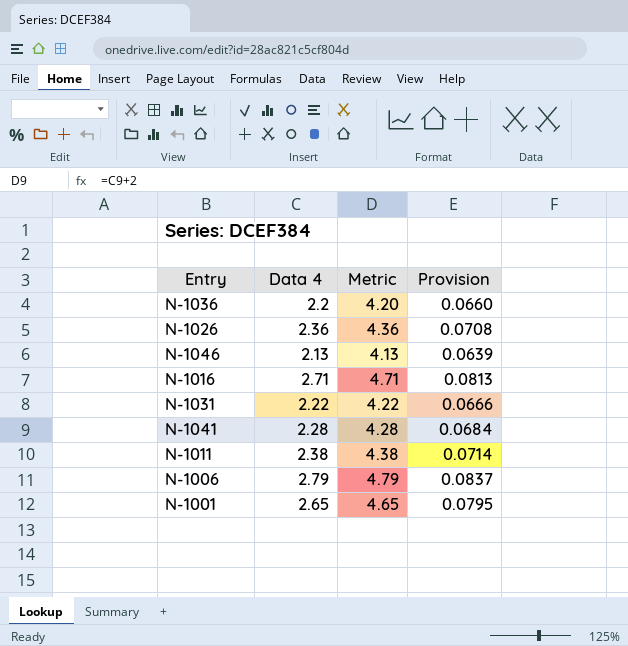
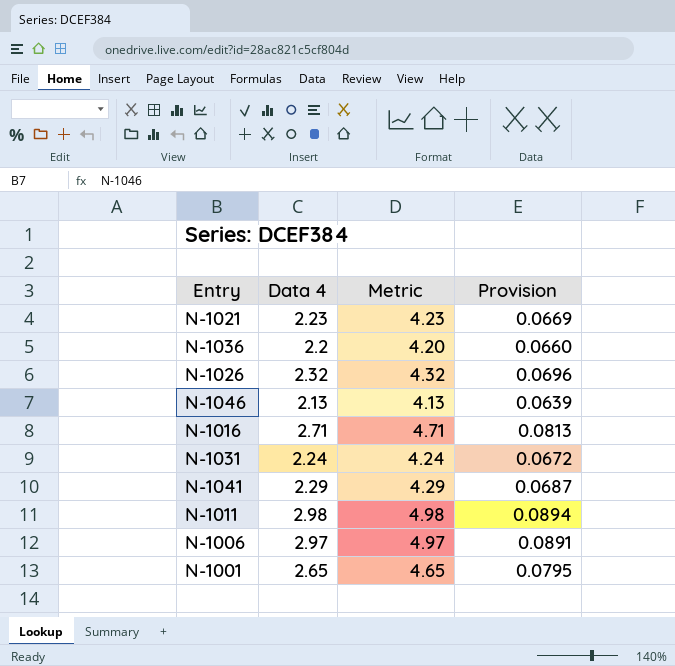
row N-1021: none -> 2.23 | 4.23 | 0.0669
N-1026 | Data 4: 2.36 -> 2.32
N-1026 | Metric: 4.36 -> 4.32
N-1026 | Provision: 0.0708 -> 0.0696
N-1031 | Data 4: 2.22 -> 2.24
N-1031 | Metric: 4.22 -> 4.24
N-1031 | Provision: 0.0666 -> 0.0672
N-1041 | Data 4: 2.28 -> 2.29
N-1041 | Metric: 4.28 -> 4.29
N-1041 | Provision: 0.0684 -> 0.0687
N-1011 | Data 4: 2.38 -> 2.98
N-1011 | Metric: 4.38 -> 4.98
N-1011 | Provision: 0.0714 -> 0.0894
N-1006 | Data 4: 2.79 -> 2.97
N-1006 | Metric: 4.79 -> 4.97
N-1006 | Provision: 0.0837 -> 0.0891

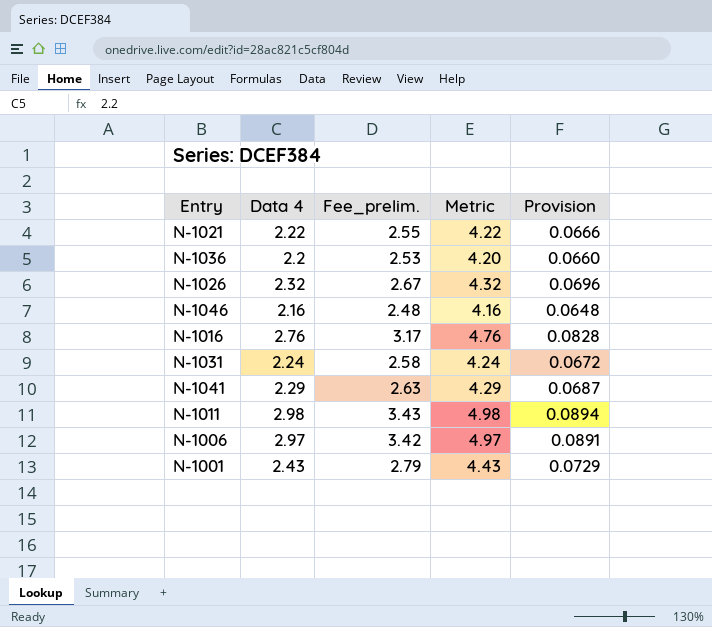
column Fee_prelim. | formula: none -> [Data 4] * 1.15
N-1021 | Data 4: 2.23 -> 2.22
N-1021 | Metric: 4.23 -> 4.22
N-1021 | Provision: 0.0669 -> 0.0666
N-1046 | Data 4: 2.13 -> 2.16
N-1046 | Metric: 4.13 -> 4.16
N-1046 | Provision: 0.0639 -> 0.0648
N-1016 | Data 4: 2.71 -> 2.76
N-1016 | Metric: 4.71 -> 4.76
N-1016 | Provision: 0.0813 -> 0.0828
N-1001 | Data 4: 2.65 -> 2.43
N-1001 | Metric: 4.65 -> 4.43
N-1001 | Provision: 0.0795 -> 0.0729

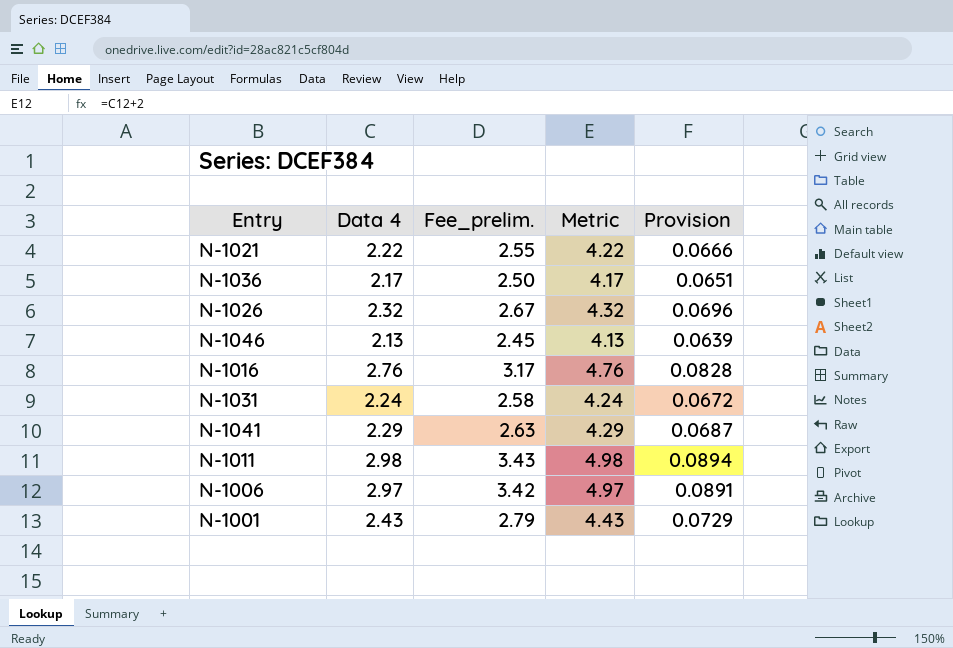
N-1036 | Data 4: 2.2 -> 2.17
N-1036 | Fee_prelim.: 2.53 -> 2.50
N-1036 | Metric: 4.20 -> 4.17
N-1036 | Provision: 0.0660 -> 0.0651
N-1046 | Data 4: 2.16 -> 2.13
N-1046 | Fee_prelim.: 2.48 -> 2.45
N-1046 | Metric: 4.16 -> 4.13
N-1046 | Provision: 0.0648 -> 0.0639

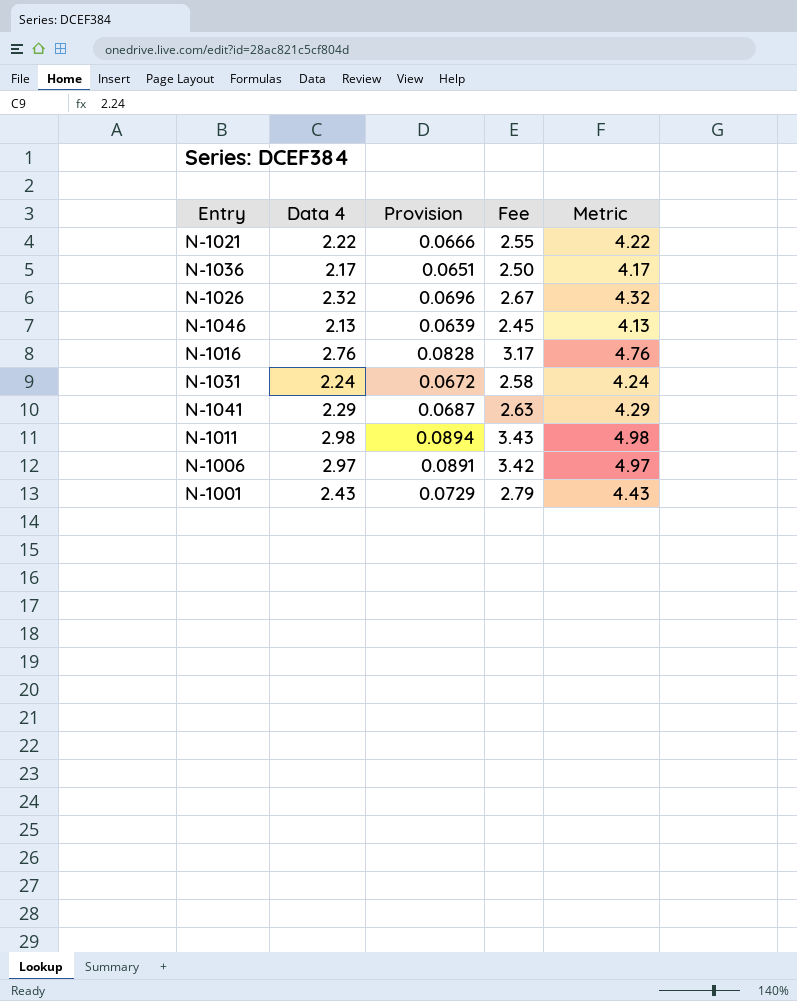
column Provision | position: 5 -> 3
column name: Fee_prelim. -> Fee

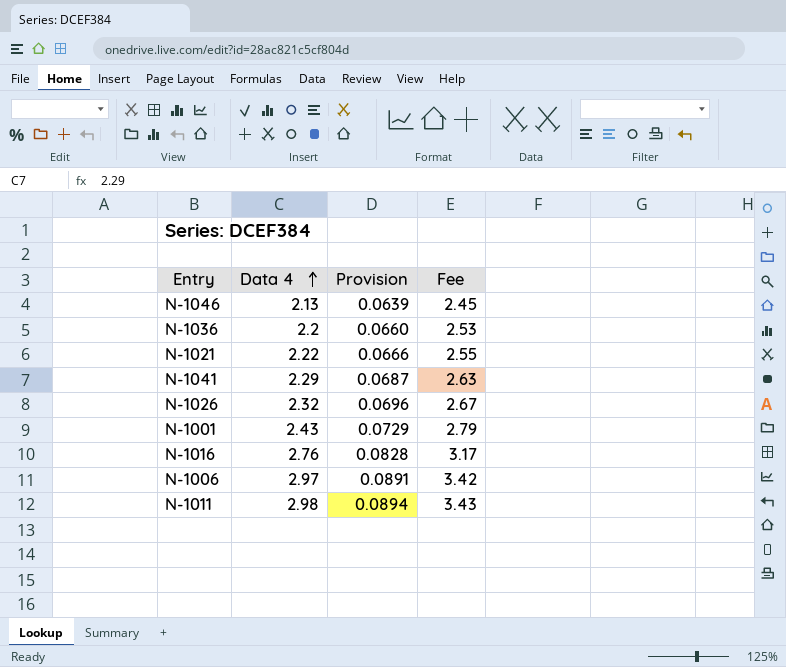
row order: none -> Data 4 ascending
column Metric | formula: [Data 4] + 2 -> none
row N-1031: 2.24 | 0.0672 | 2.58 | 4.24 -> none
N-1036 | Data 4: 2.17 -> 2.2
N-1036 | Provision: 0.0651 -> 0.0660
N-1036 | Fee: 2.50 -> 2.53

